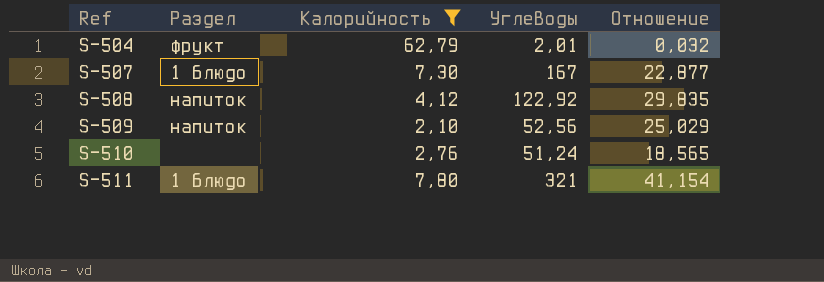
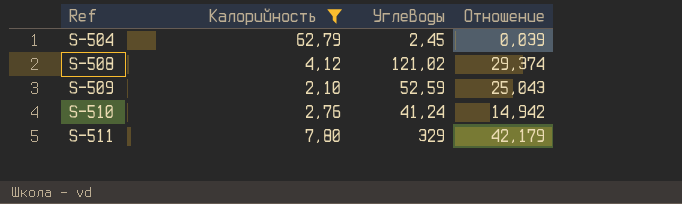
column Раздел | position: 2 -> none
row S-507: 1 блюдо | 7,30 | 167 | 22,877 -> none
S-504 | Углеводы: 2,01 -> 2,45
S-504 | Отношение: 0,032 -> 0,039
S-508 | Углеводы: 122,92 -> 121,02
S-508 | Отношение: 29,835 -> 29,374
S-509 | Углеводы: 52,56 -> 52,59
S-509 | Отношение: 25,029 -> 25,043
S-510 | Углеводы: 51,24 -> 41,24
S-510 | Отношение: 18,565 -> 14,942
S-511 | Углеводы: 321 -> 329
S-511 | Отношение: 41,154 -> 42,179

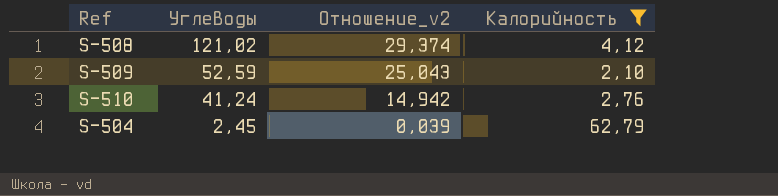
row order: Ref ascending -> Углеводы descending
column name: Отношение -> Отношение_v2
column Калорийность | position: 2 -> 4
row S-511: 7,80 | 329 | 42,179 -> none

